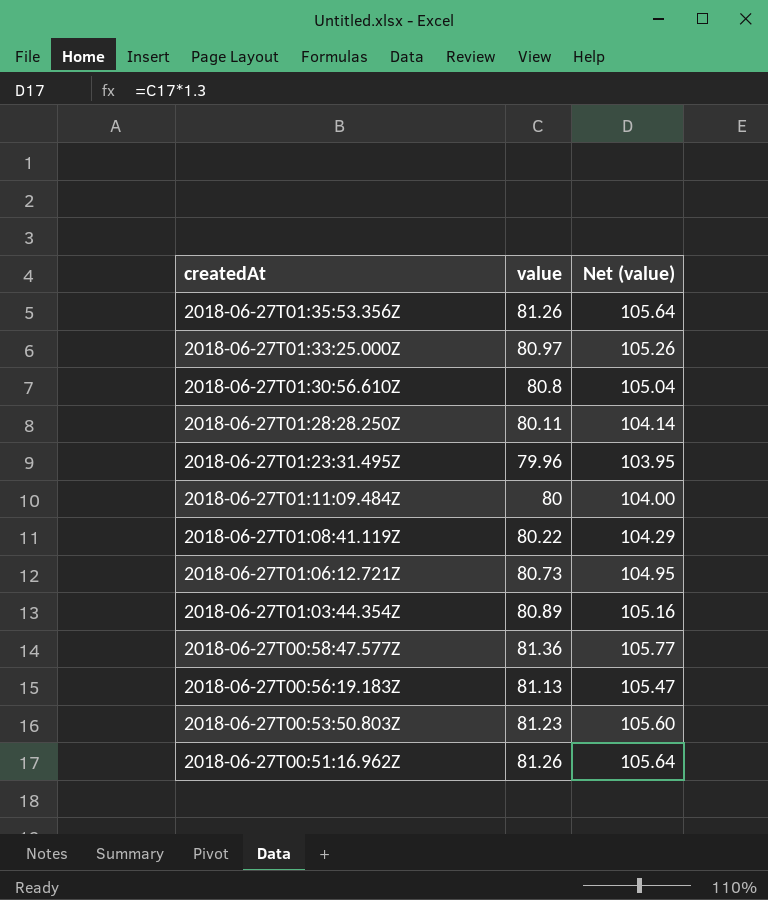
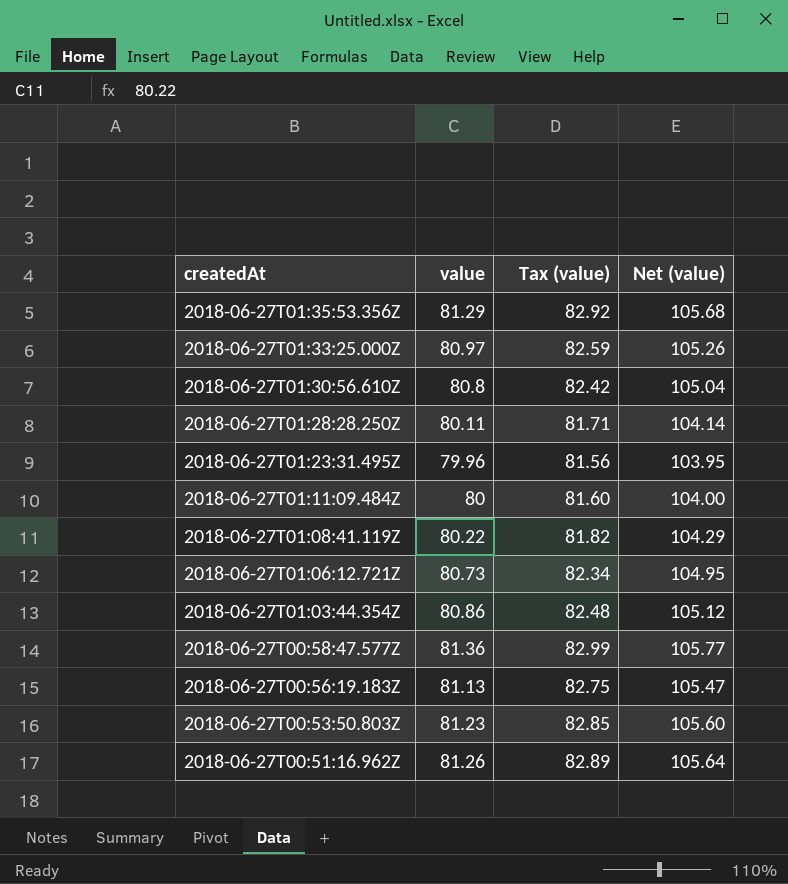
column Tax (value) | formula: none -> [value] * 1.02
2018-06-27T01:35:53.356Z | value: 81.26 -> 81.29
2018-06-27T01:35:53.356Z | Net (value): 105.64 -> 105.68
2018-06-27T01:03:44.354Z | value: 80.89 -> 80.86
2018-06-27T01:03:44.354Z | Net (value): 105.16 -> 105.12

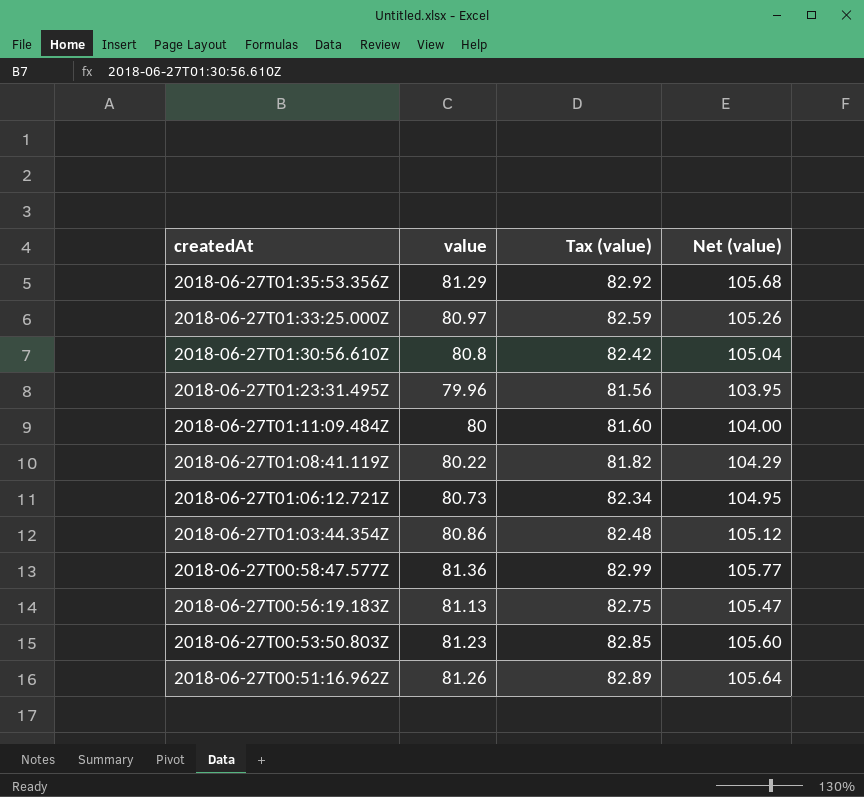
row 2018-06-27T01:28:28.250Z: 80.11 | 81.71 | 104.14 -> none

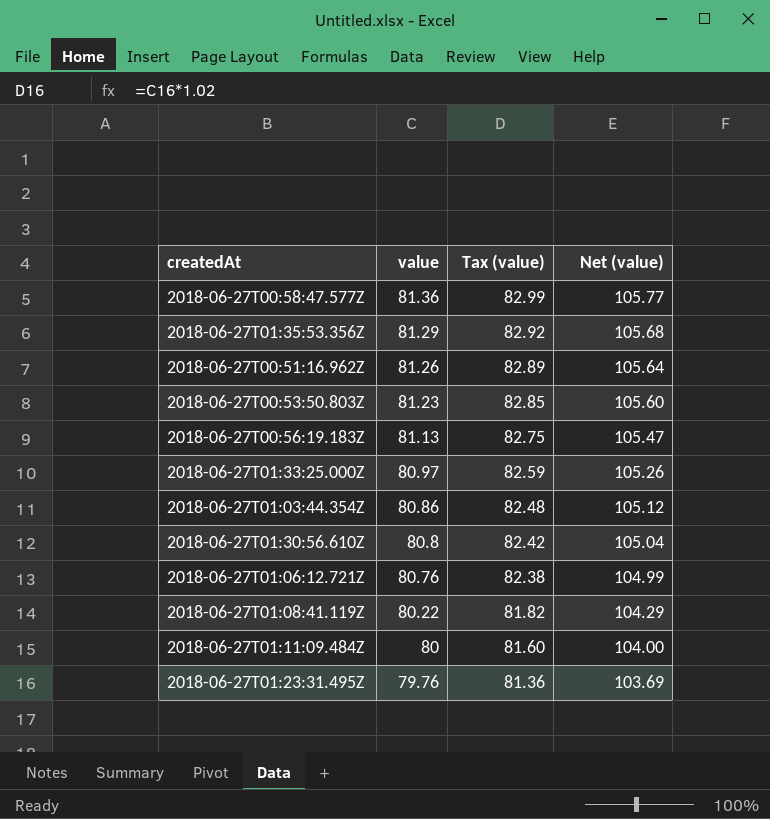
row order: createdAt descending -> value descending
2018-06-27T01:06:12.721Z | value: 80.73 -> 80.76
2018-06-27T01:06:12.721Z | Tax (value): 82.34 -> 82.38
2018-06-27T01:06:12.721Z | Net (value): 104.95 -> 104.99
2018-06-27T01:23:31.495Z | value: 79.96 -> 79.76
2018-06-27T01:23:31.495Z | Tax (value): 81.56 -> 81.36
2018-06-27T01:23:31.495Z | Net (value): 103.95 -> 103.69

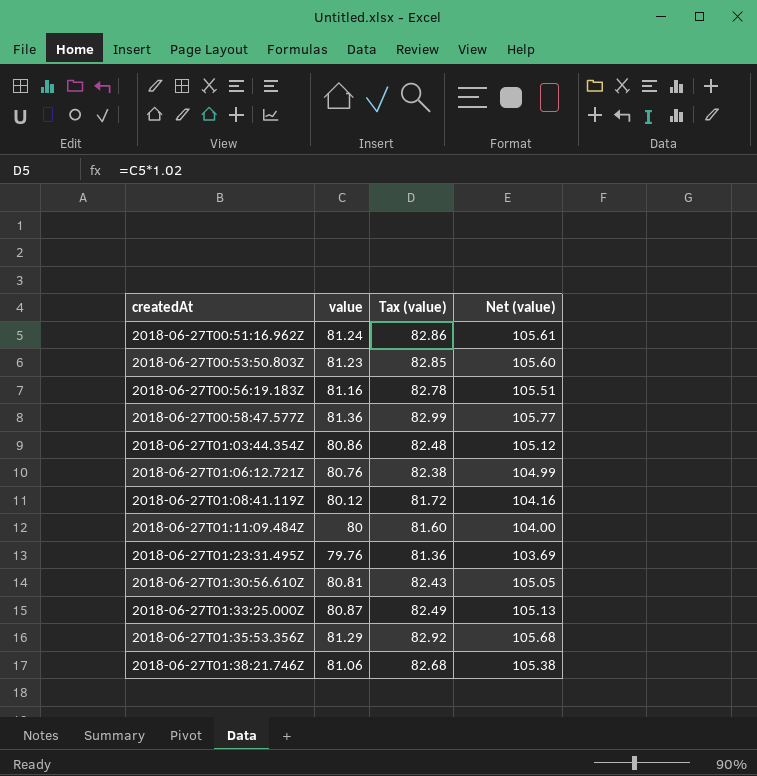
row order: value descending -> createdAt ascending
2018-06-27T00:51:16.962Z | value: 81.26 -> 81.24
2018-06-27T00:51:16.962Z | Tax (value): 82.89 -> 82.86
2018-06-27T00:51:16.962Z | Net (value): 105.64 -> 105.61
2018-06-27T00:56:19.183Z | value: 81.13 -> 81.16
2018-06-27T00:56:19.183Z | Tax (value): 82.75 -> 82.78
2018-06-27T00:56:19.183Z | Net (value): 105.47 -> 105.51
2018-06-27T01:08:41.119Z | value: 80.22 -> 80.12
2018-06-27T01:08:41.119Z | Tax (value): 81.82 -> 81.72
2018-06-27T01:08:41.119Z | Net (value): 104.29 -> 104.16
2018-06-27T01:30:56.610Z | value: 80.8 -> 80.81
2018-06-27T01:30:56.610Z | Tax (value): 82.42 -> 82.43
2018-06-27T01:30:56.610Z | Net (value): 105.04 -> 105.05
2018-06-27T01:33:25.000Z | value: 80.97 -> 80.87
2018-06-27T01:33:25.000Z | Tax (value): 82.59 -> 82.49
2018-06-27T01:33:25.000Z | Net (value): 105.26 -> 105.13
row 2018-06-27T01:38:21.746Z: none -> 81.06 | 82.68 | 105.38

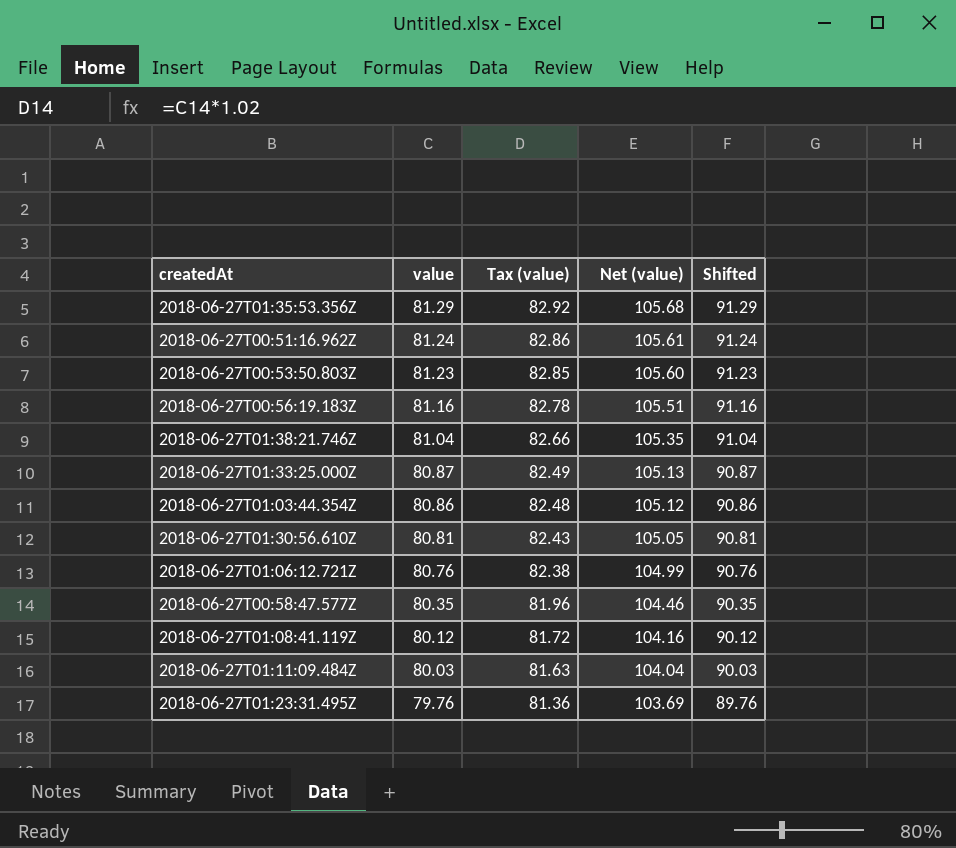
row order: createdAt ascending -> value descending
column Shifted | formula: none -> [value] + 10
2018-06-27T01:38:21.746Z | value: 81.06 -> 81.04
2018-06-27T01:38:21.746Z | Tax (value): 82.68 -> 82.66
2018-06-27T01:38:21.746Z | Net (value): 105.38 -> 105.35
2018-06-27T00:58:47.577Z | value: 81.36 -> 80.35
2018-06-27T00:58:47.577Z | Tax (value): 82.99 -> 81.96
2018-06-27T00:58:47.577Z | Net (value): 105.77 -> 104.46
2018-06-27T01:11:09.484Z | value: 80 -> 80.03
2018-06-27T01:11:09.484Z | Tax (value): 81.60 -> 81.63
2018-06-27T01:11:09.484Z | Net (value): 104.00 -> 104.04

